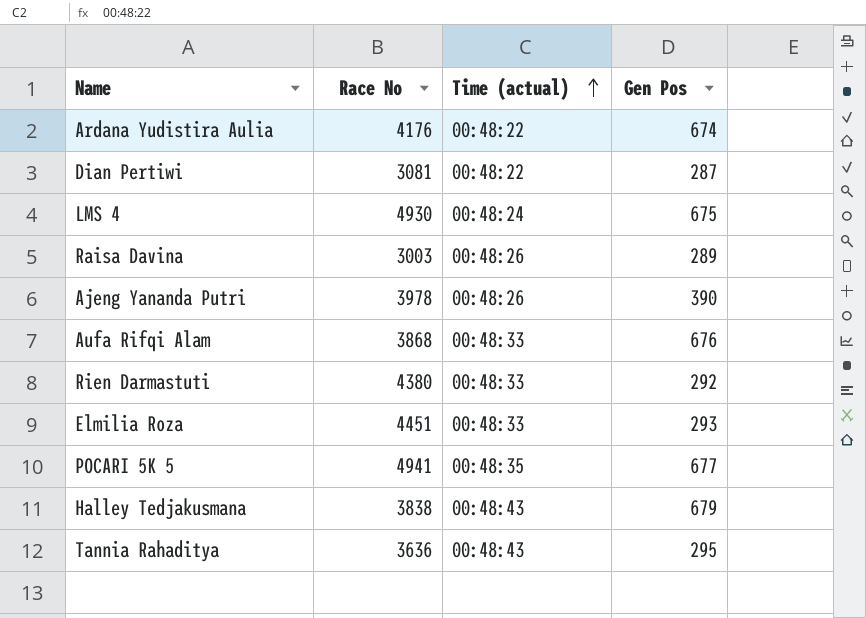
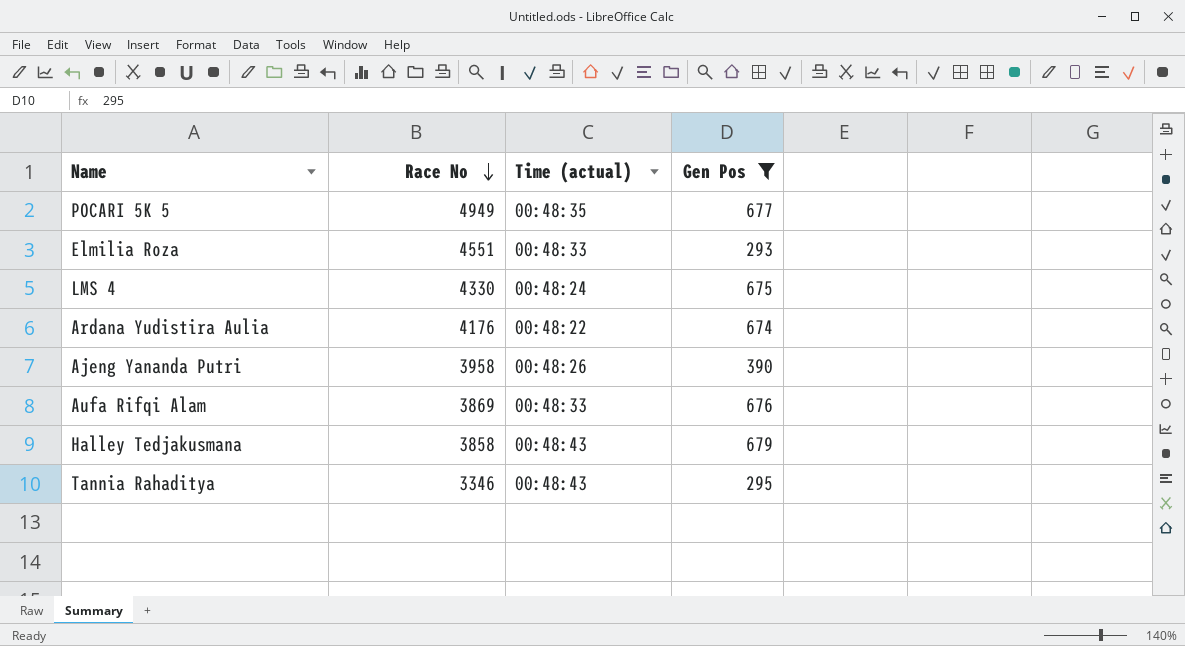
filter: none -> Gen Pos >= 293
row order: Time (actual) ascending -> Race No descending
POCARI 5K 5 | Race No: 4941 -> 4949
Elmilia Roza | Race No: 4451 -> 4551
LMS 4 | Race No: 4930 -> 4330
Ajeng Yananda Putri | Race No: 3978 -> 3958
Aufa Rifqi Alam | Race No: 3868 -> 3869
Halley Tedjakusmana | Race No: 3838 -> 3858
Tannia Rahaditya | Race No: 3636 -> 3346

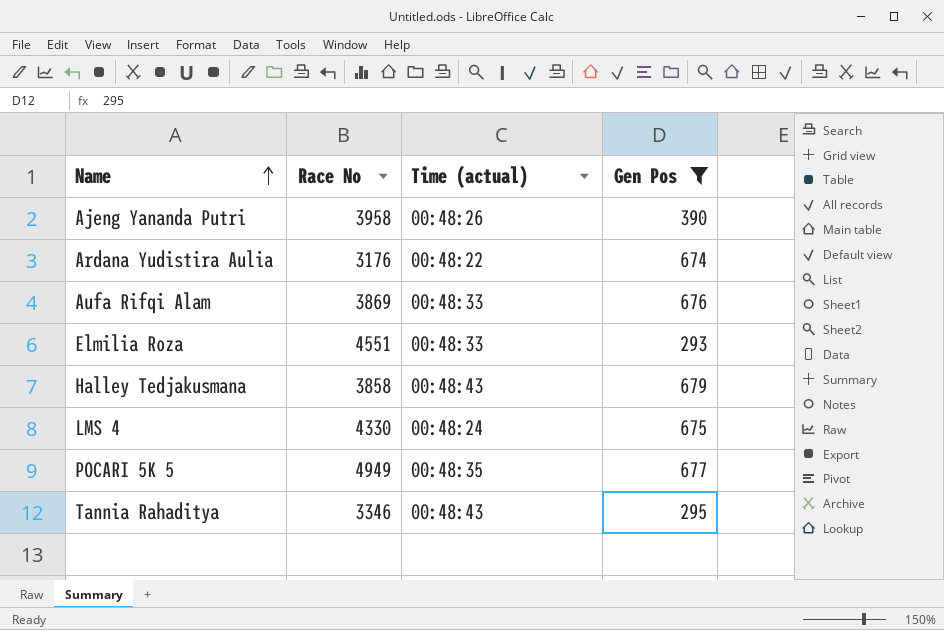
row order: Race No descending -> Name ascending
Ardana Yudistira Aulia | Race No: 4176 -> 3176

